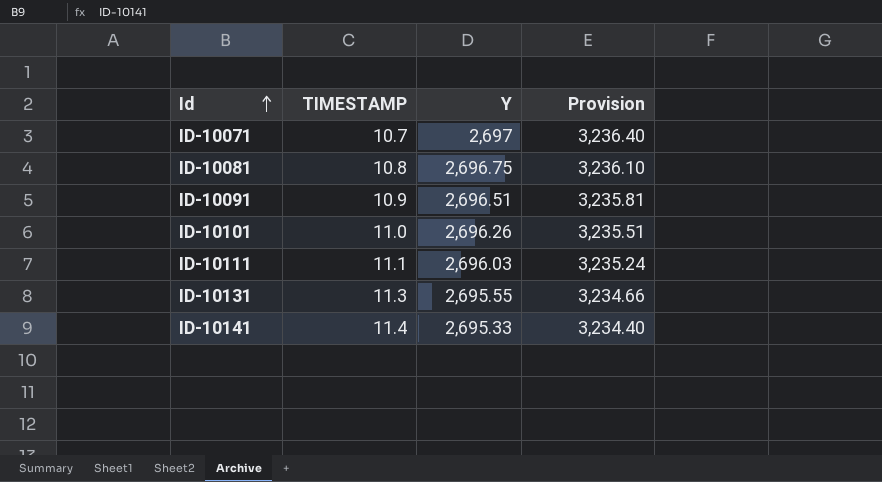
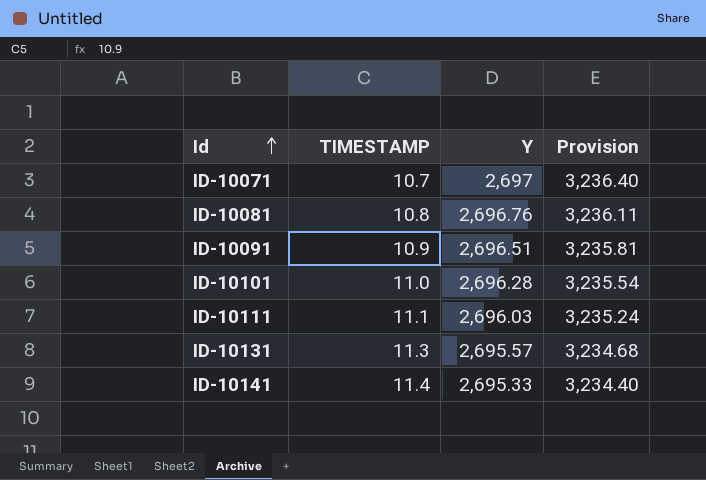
ID-10081 | Y: 2,696.75 -> 2,696.76
ID-10081 | Provision: 3,236.10 -> 3,236.11
ID-10101 | Y: 2,696.26 -> 2,696.28
ID-10101 | Provision: 3,235.51 -> 3,235.54
ID-10131 | Y: 2,695.55 -> 2,695.57
ID-10131 | Provision: 3,234.66 -> 3,234.68

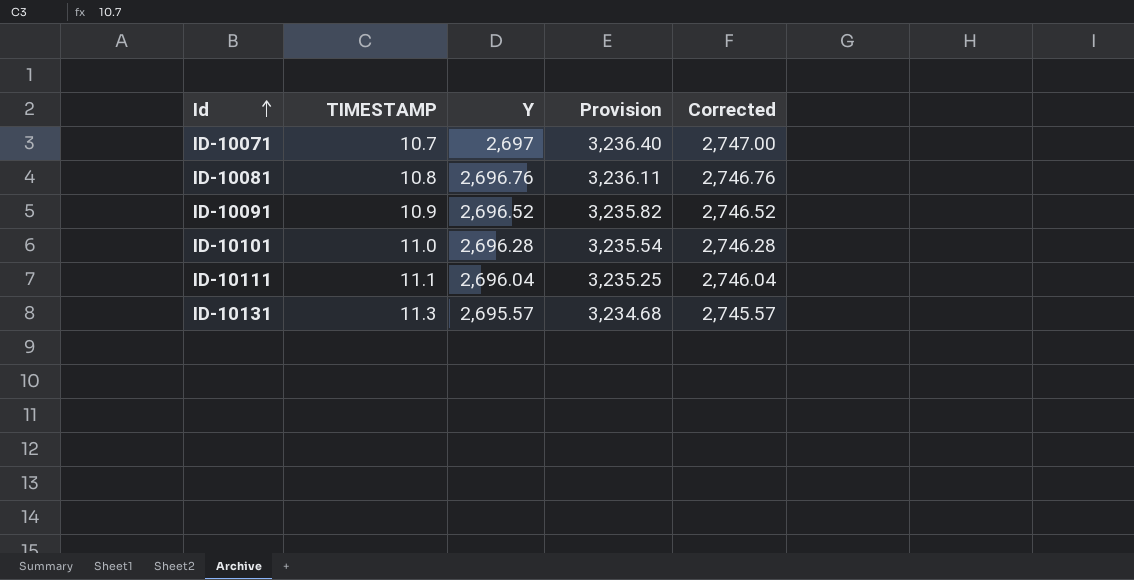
column Corrected | formula: none -> [Y] + 50
row ID-10141: 11.4 | 2,695.33 | 3,234.40 -> none
ID-10091 | Y: 2,696.51 -> 2,696.52
ID-10091 | Provision: 3,235.81 -> 3,235.82
ID-10111 | Y: 2,696.03 -> 2,696.04
ID-10111 | Provision: 3,235.24 -> 3,235.25

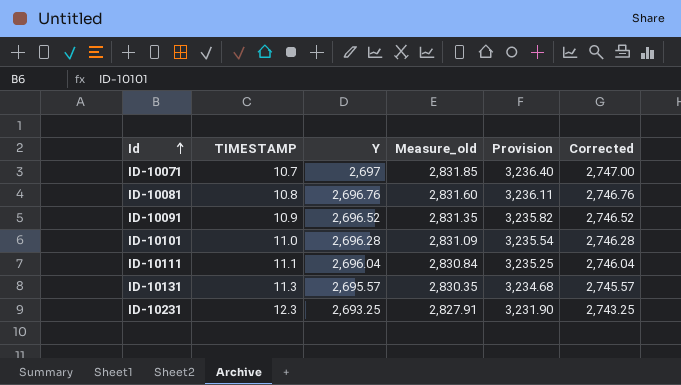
column Measure_old | formula: none -> [Y] * 1.05
row ID-10231: none -> 12.3 | 2,693.25 | 2,827.91 | 3,231.90 | 2,743.25

